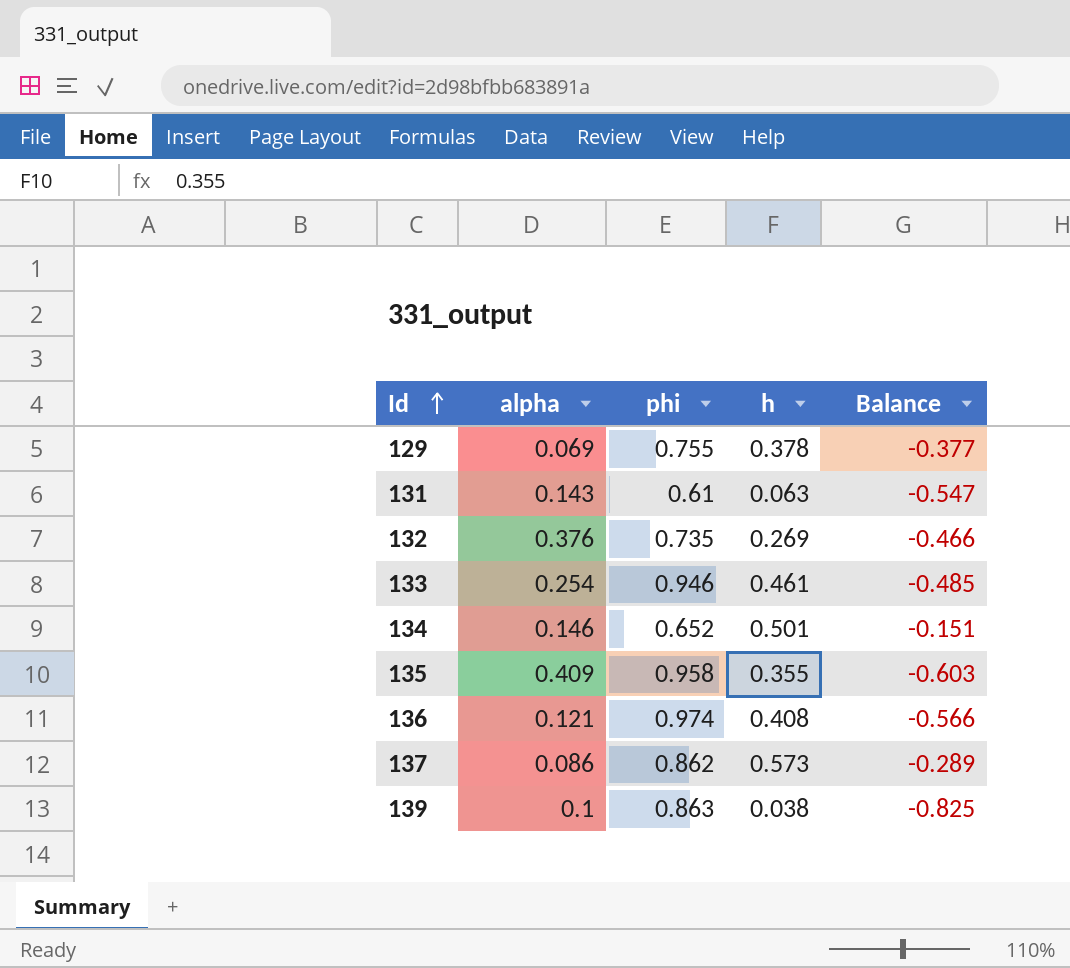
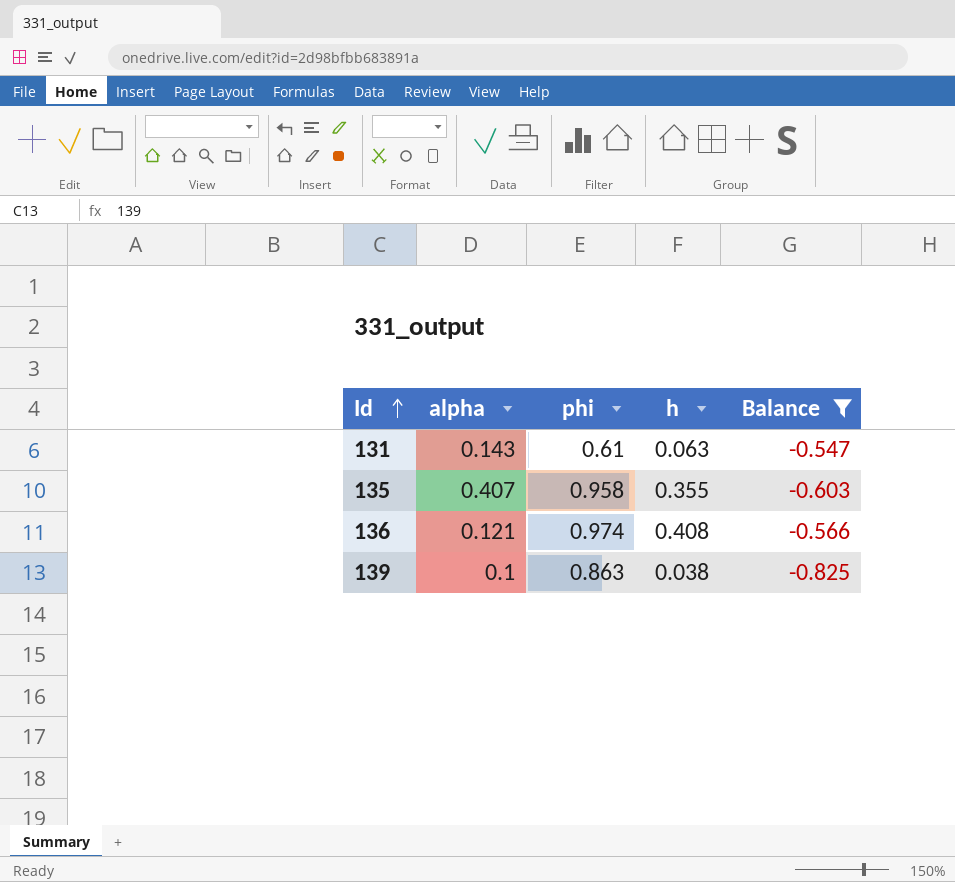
filter: none -> Balance <= -0.547
135 | alpha: 0.409 -> 0.407

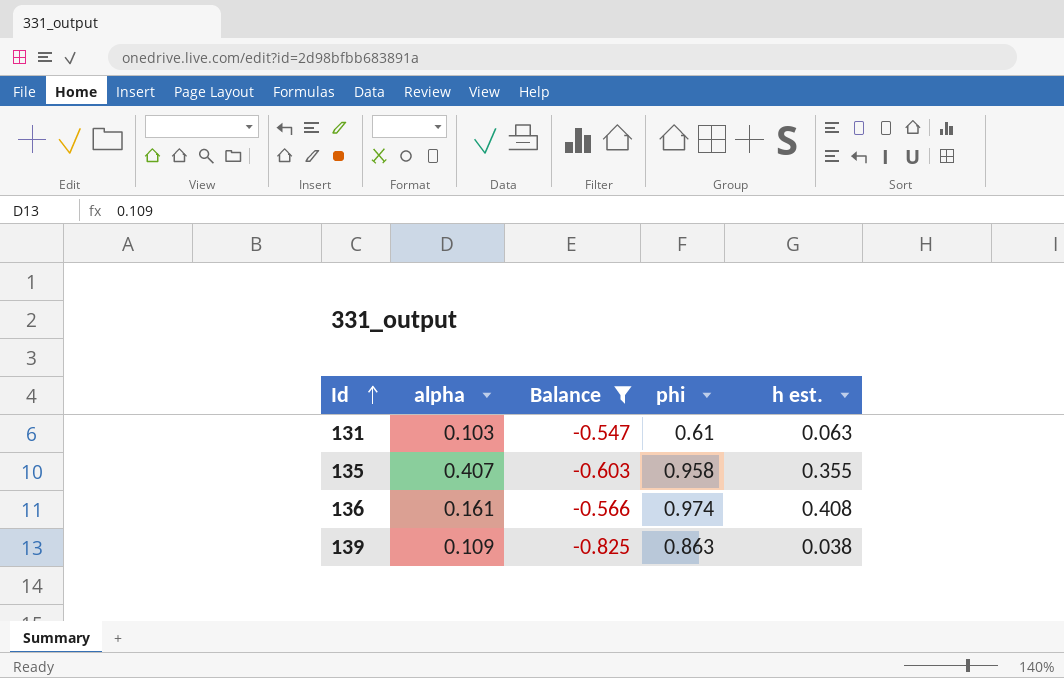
column Balance | position: 5 -> 3
column name: h -> h est.
131 | alpha: 0.143 -> 0.103
136 | alpha: 0.121 -> 0.161
139 | alpha: 0.1 -> 0.109

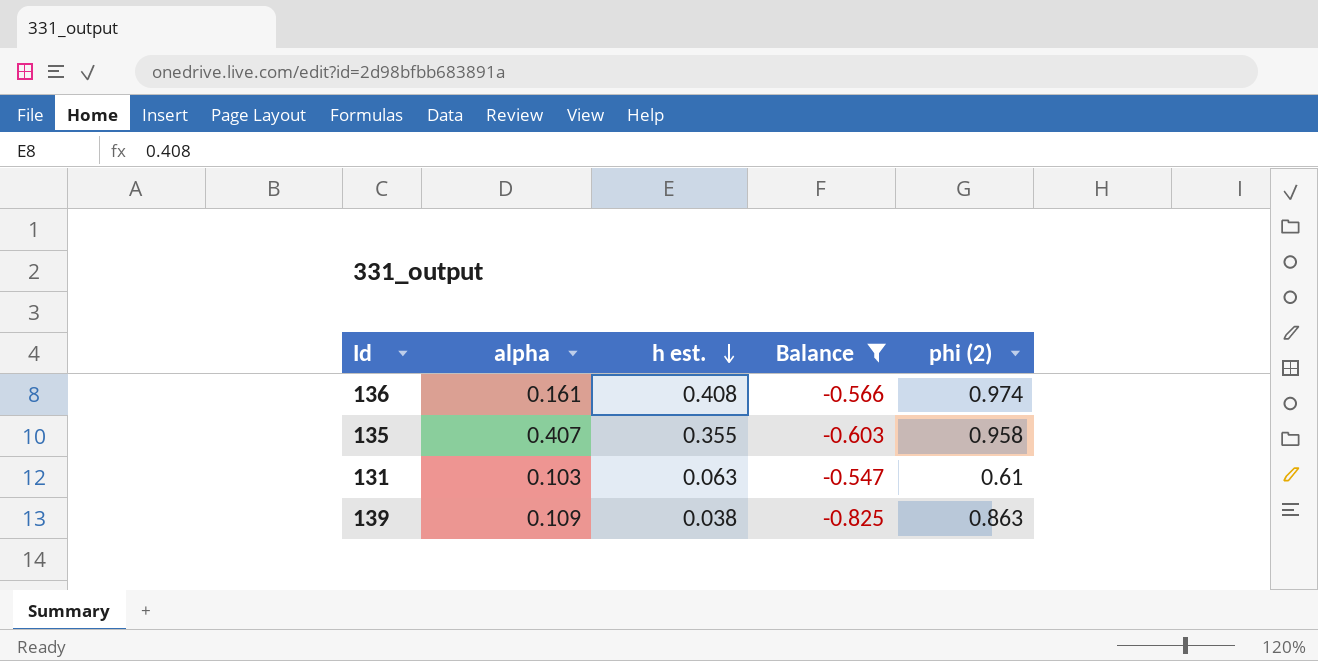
row order: Id ascending -> h est. descending
column h est. | position: 5 -> 3
column name: phi -> phi (2)

